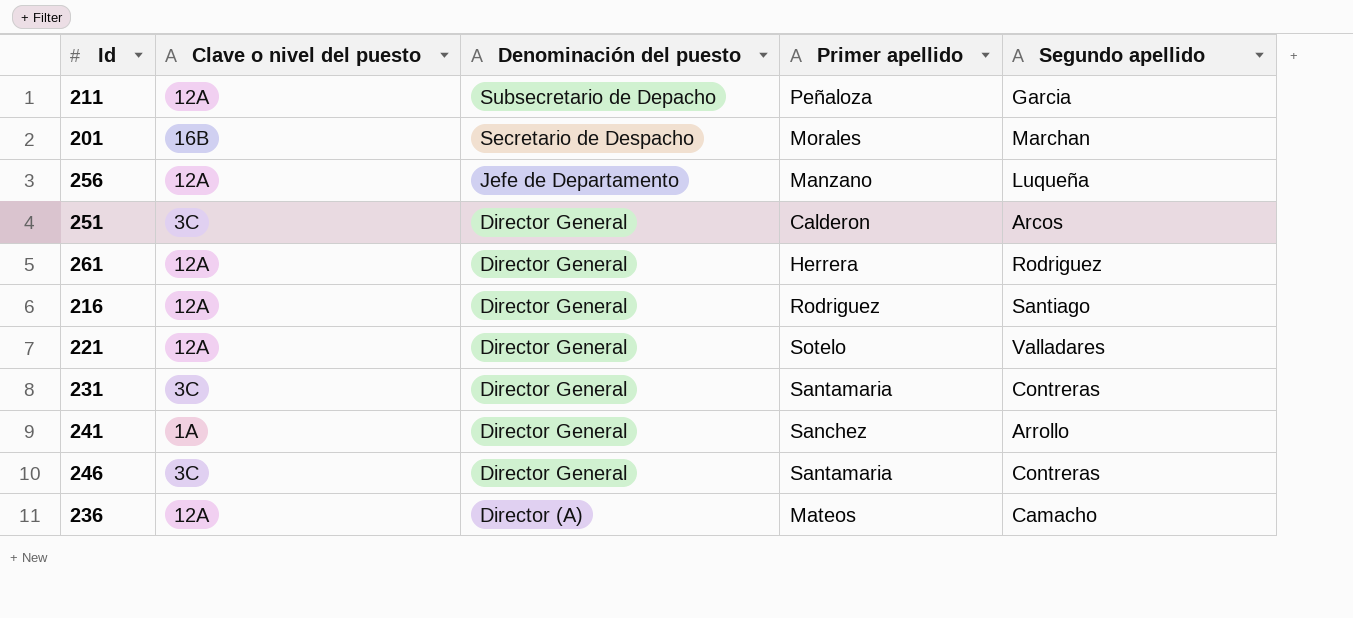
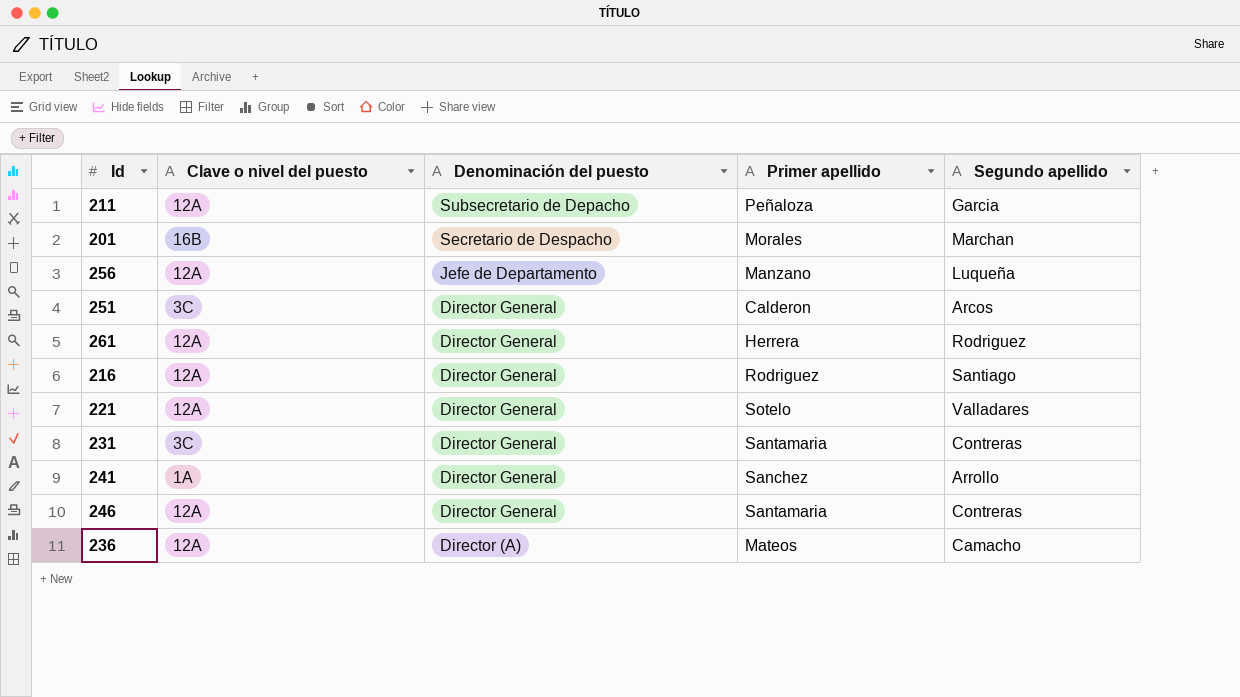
246 | Clave o nivel del puesto: 3C -> 12A

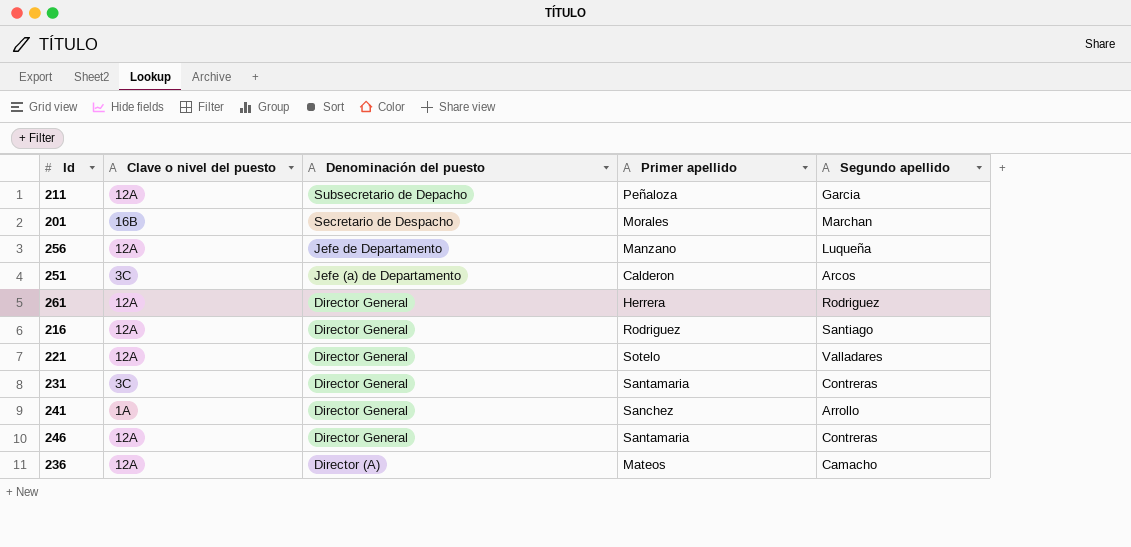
251 | Denominación del puesto: Director General -> Jefe (a) de Departamento

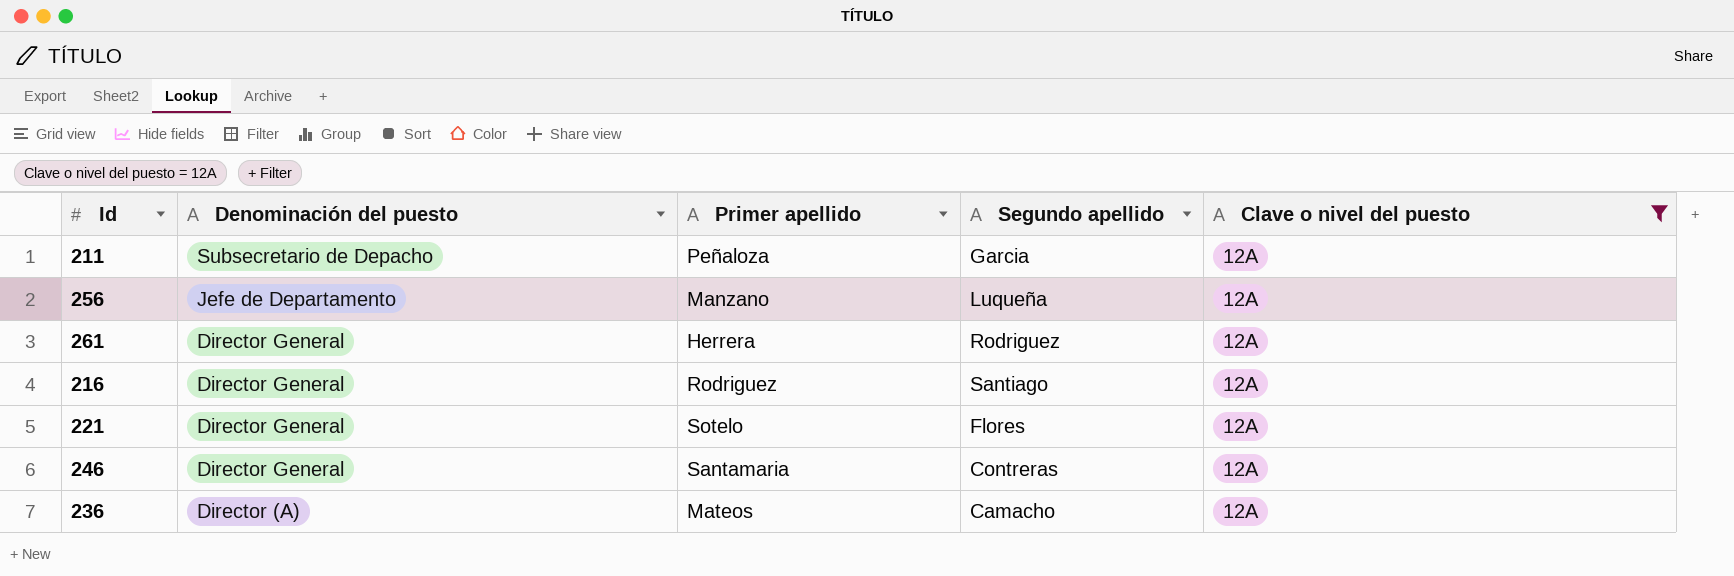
filter: none -> Clave o nivel del puesto = 12A
column Clave o nivel del puesto | position: 2 -> 5
221 | Segundo apellido: Valladares -> Flores

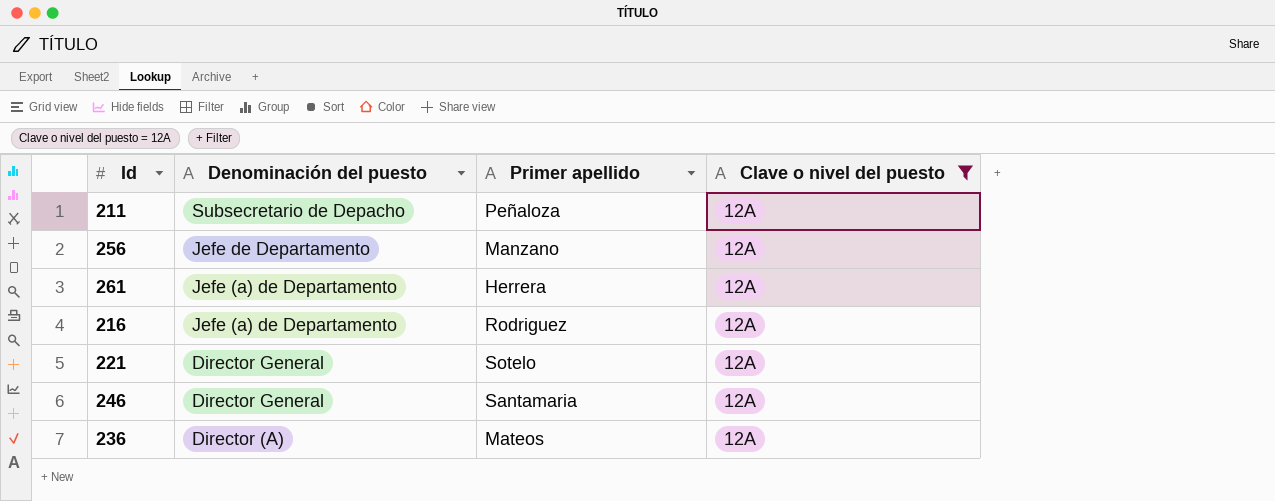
column Segundo apellido | position: 4 -> none
261 | Denominación del puesto: Director General -> Jefe (a) de Departamento
216 | Denominación del puesto: Director General -> Jefe (a) de Departamento

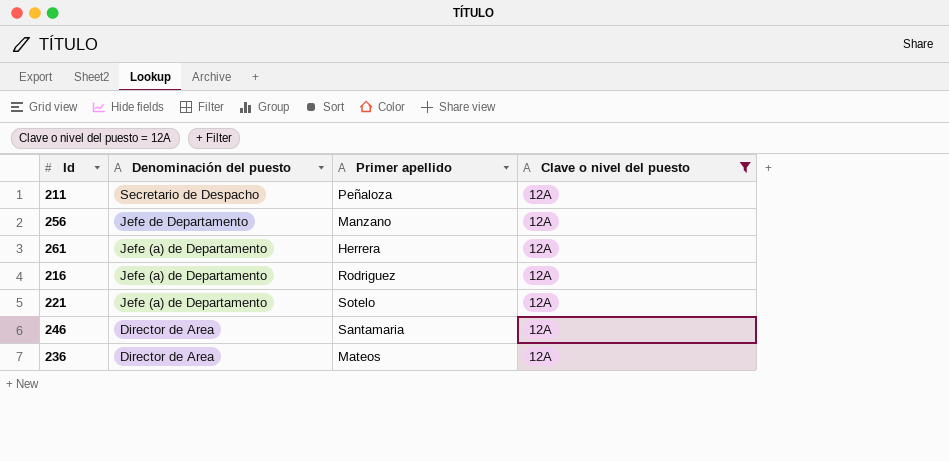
211 | Denominación del puesto: Subsecretario de Depacho -> Secretario de Despacho
221 | Denominación del puesto: Director General -> Jefe (a) de Departamento
246 | Denominación del puesto: Director General -> Director de Area
236 | Denominación del puesto: Director (A) -> Director de Area

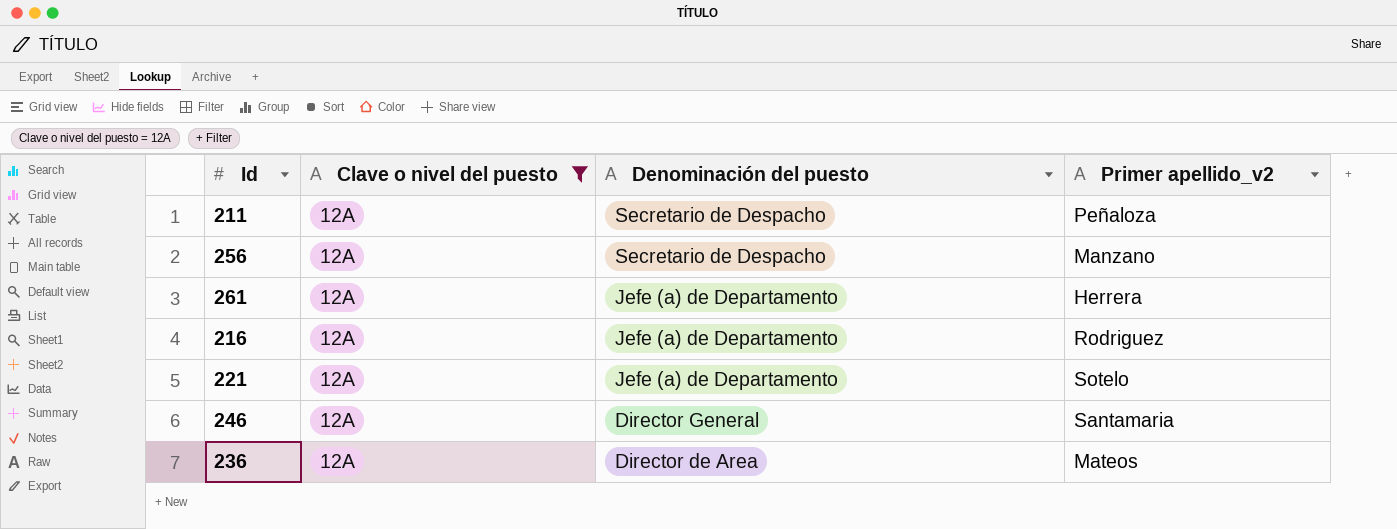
column Clave o nivel del puesto | position: 4 -> 2
column name: Primer apellido -> Primer apellido_v2
256 | Denominación del puesto: Jefe de Departamento -> Secretario de Despacho
246 | Denominación del puesto: Director de Area -> Director General

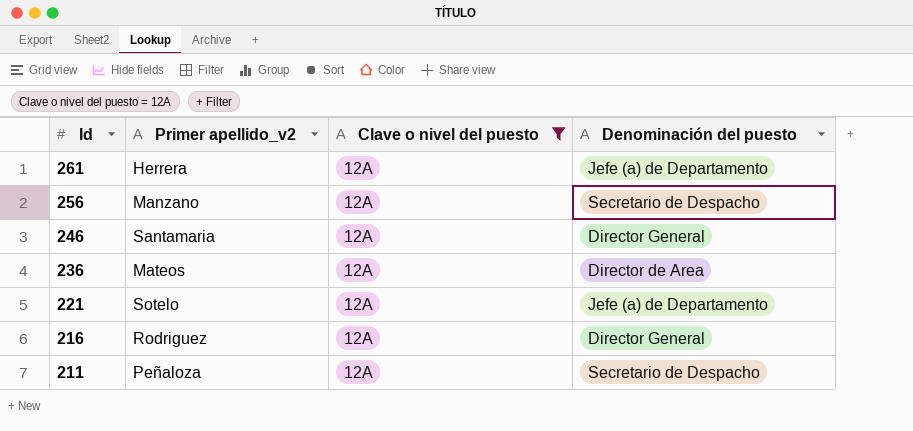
row order: Denominación del puesto descending -> Id descending
column Primer apellido_v2 | position: 4 -> 2
216 | Denominación del puesto: Jefe (a) de Departamento -> Director General

